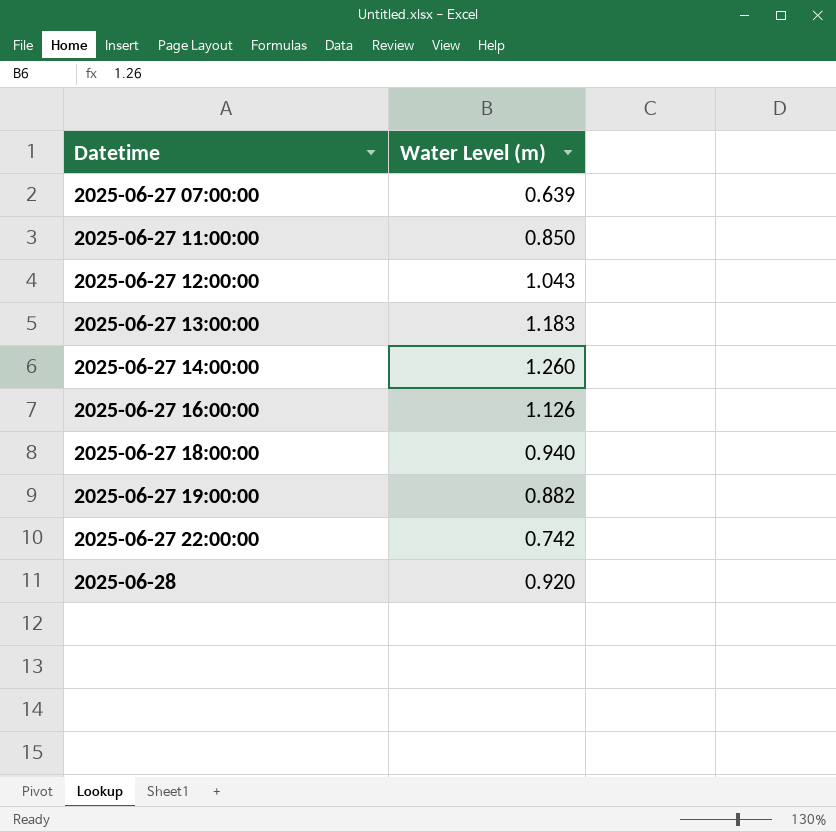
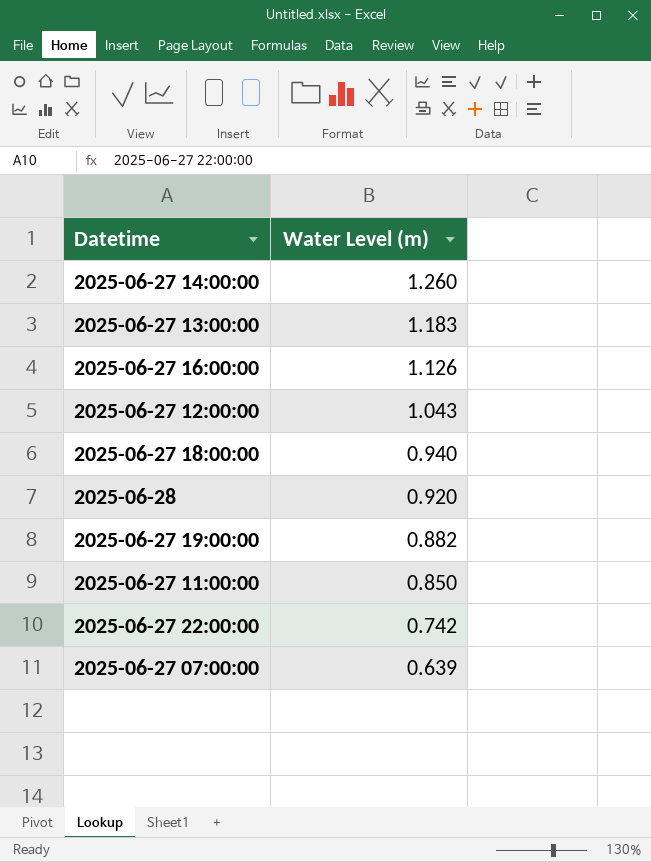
row order: Datetime ascending -> Water Level (m) descending

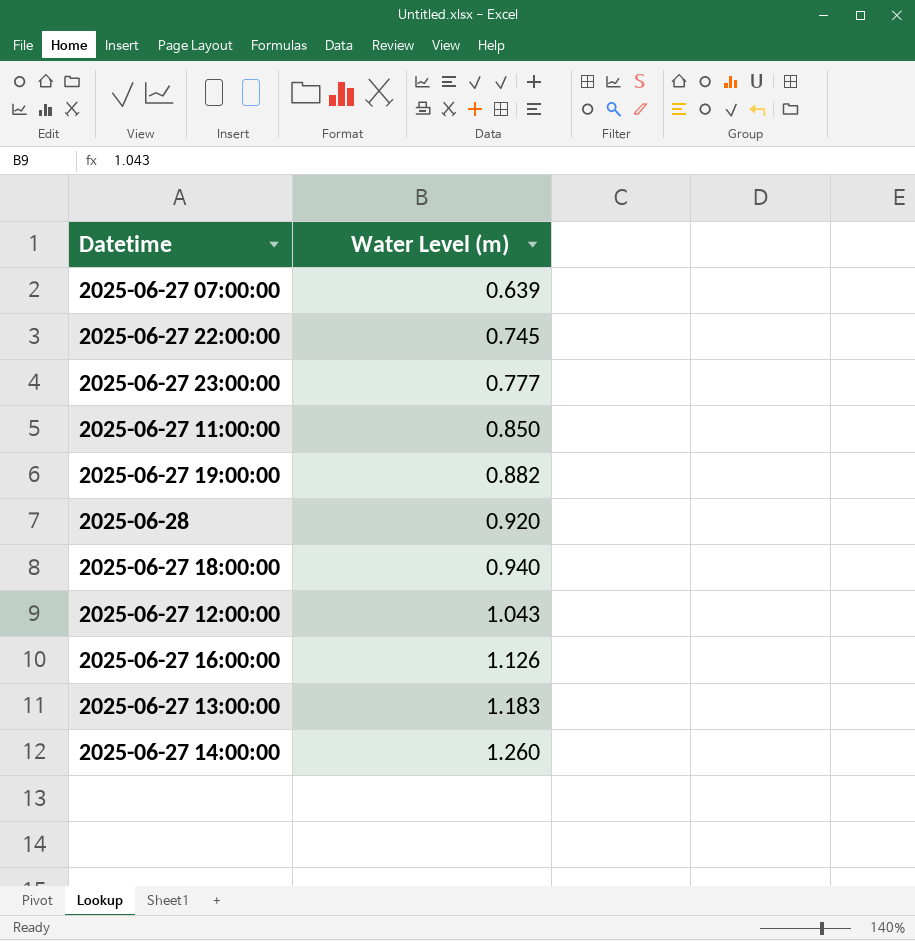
row order: Water Level (m) descending -> Water Level (m) ascending
2025-06-27 22:00:00 | Water Level (m): 0.742 -> 0.745
row 2025-06-27 23:00:00: none -> 0.777

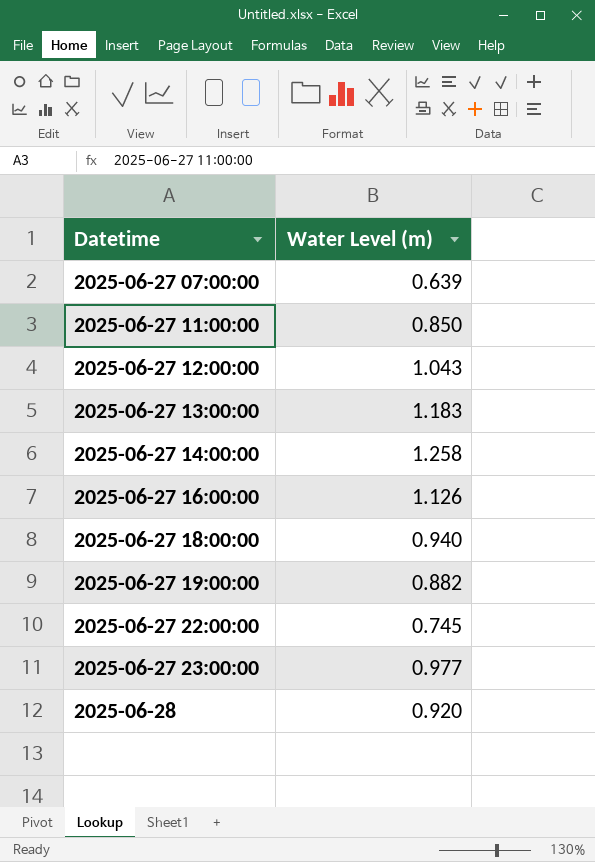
row order: Water Level (m) ascending -> Datetime ascending
2025-06-27 14:00:00 | Water Level (m): 1.260 -> 1.258
2025-06-27 23:00:00 | Water Level (m): 0.777 -> 0.977

